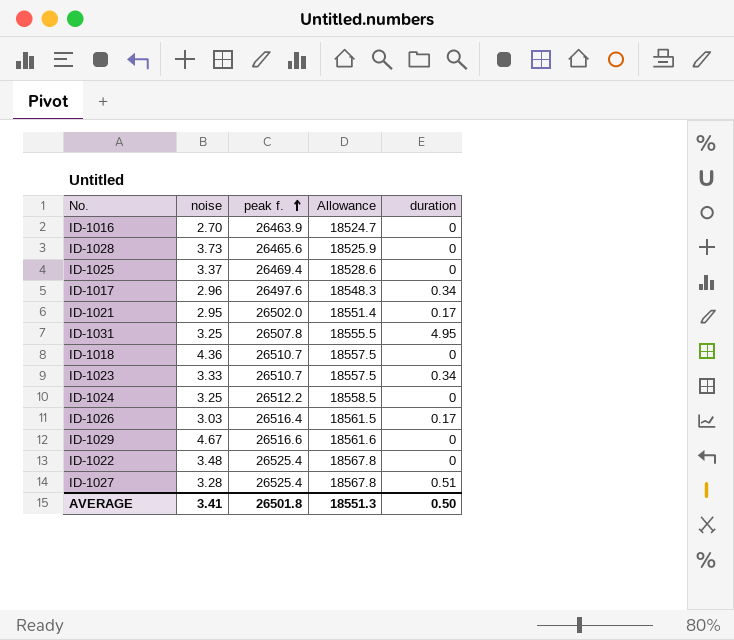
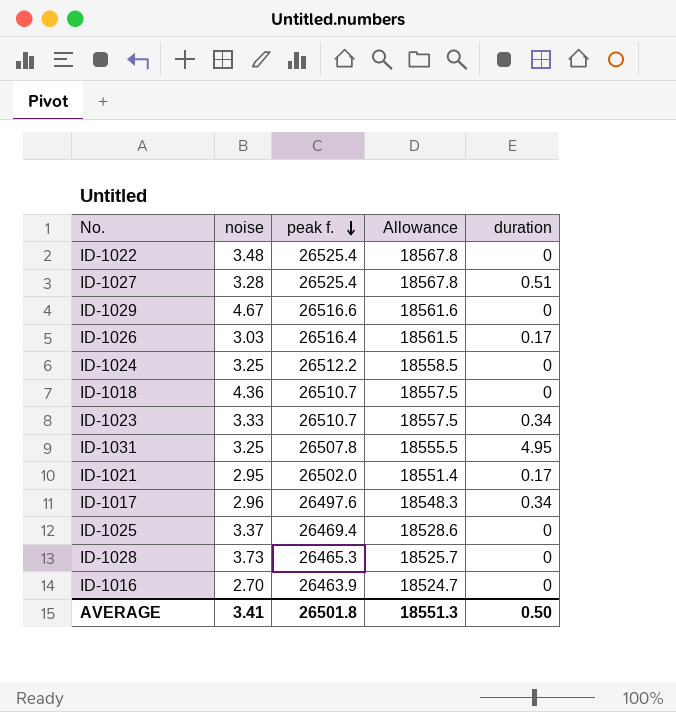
row order: peak f. ascending -> peak f. descending
ID-1028 | peak f.: 26465.6 -> 26465.3
ID-1028 | Allowance: 18525.9 -> 18525.7

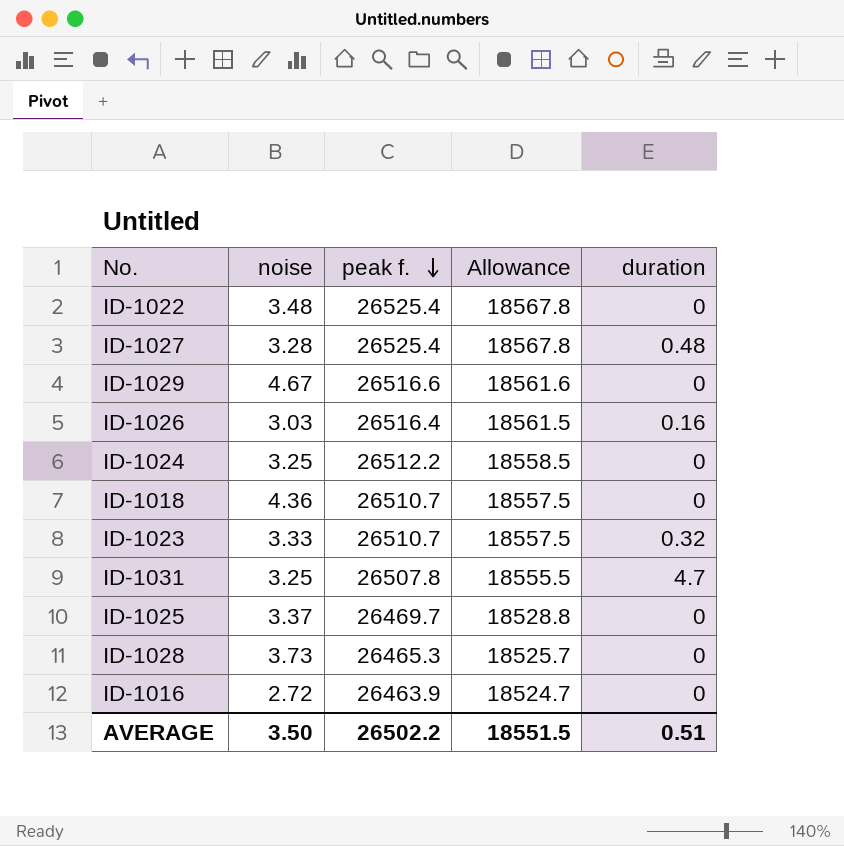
row ID-1021: 2.95 | 26502.0 | 18551.4 | 0.17 -> none
row ID-1017: 2.96 | 26497.6 | 18548.3 | 0.34 -> none
ID-1027 | duration: 0.51 -> 0.48
ID-1026 | duration: 0.17 -> 0.16
ID-1023 | duration: 0.34 -> 0.32
ID-1031 | duration: 4.95 -> 4.7
ID-1025 | peak f.: 26469.4 -> 26469.7
ID-1025 | Allowance: 18528.6 -> 18528.8
ID-1016 | noise: 2.70 -> 2.72
AVERAGE | noise: 3.41 -> 3.50
AVERAGE | peak f.: 26501.8 -> 26502.2
AVERAGE | Allowance: 18551.3 -> 18551.5
AVERAGE | duration: 0.50 -> 0.51

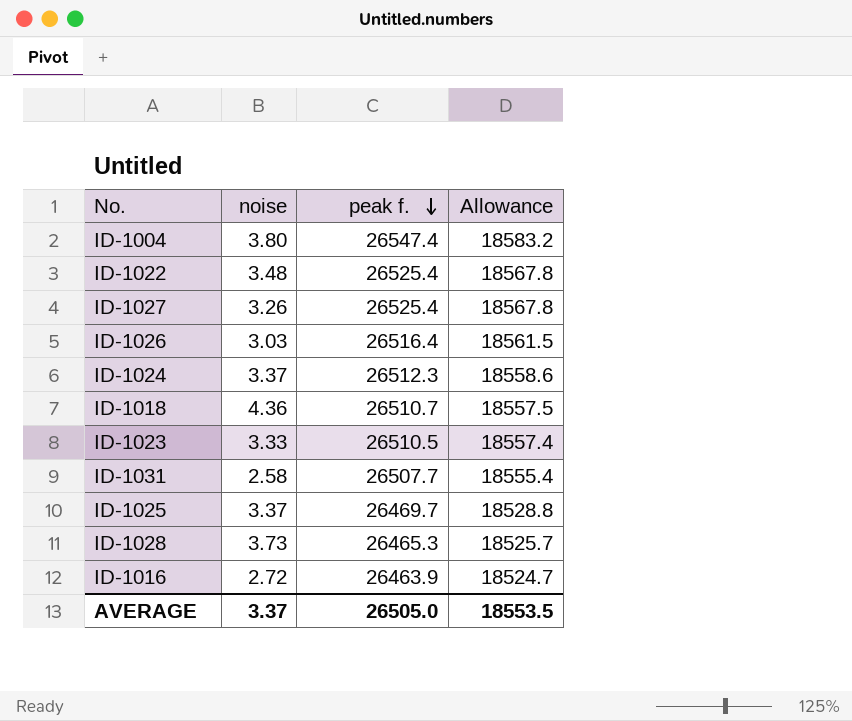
column duration | position: 5 -> none
row ID-1029: 4.67 | 26516.6 | 18561.6 | 0 -> none
row ID-1004: none -> 3.80 | 26547.4 | 18583.2
ID-1027 | noise: 3.28 -> 3.26
ID-1024 | noise: 3.25 -> 3.37
ID-1024 | peak f.: 26512.2 -> 26512.3
ID-1024 | Allowance: 18558.5 -> 18558.6
ID-1023 | peak f.: 26510.7 -> 26510.5
ID-1023 | Allowance: 18557.5 -> 18557.4
ID-1031 | noise: 3.25 -> 2.58
ID-1031 | peak f.: 26507.8 -> 26507.7
ID-1031 | Allowance: 18555.5 -> 18555.4
AVERAGE | noise: 3.50 -> 3.37
AVERAGE | peak f.: 26502.2 -> 26505.0
AVERAGE | Allowance: 18551.5 -> 18553.5

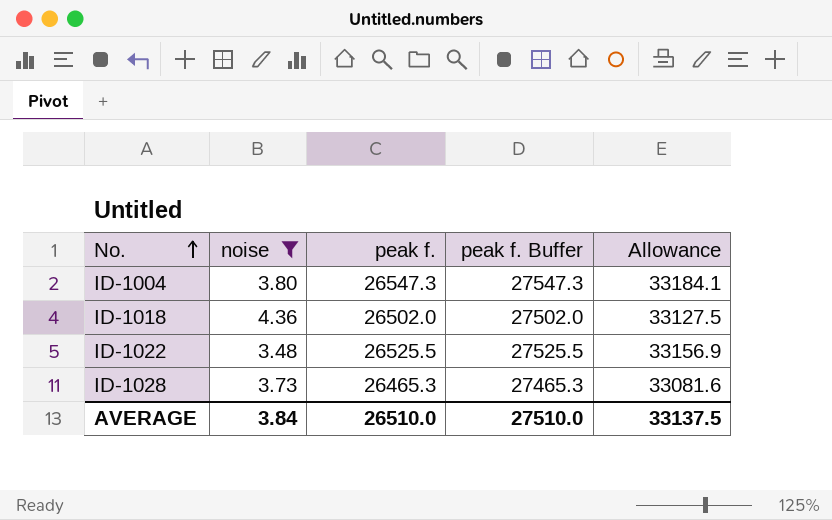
filter: none -> noise >= 3.48
row order: peak f. descending -> No. ascending
column peak f. Buffer | formula: none -> [peak f.] + 1000
column Allowance | formula: [peak f.] * 0.7 -> [peak f.] * 1.25
ID-1004 | peak f.: 26547.4 -> 26547.3
ID-1018 | peak f.: 26510.7 -> 26502.0
ID-1022 | peak f.: 26525.4 -> 26525.5
AVERAGE | noise: 3.37 -> 3.84
AVERAGE | peak f.: 26505.0 -> 26510.0
AVERAGE | Allowance: 18553.5 -> 33137.5

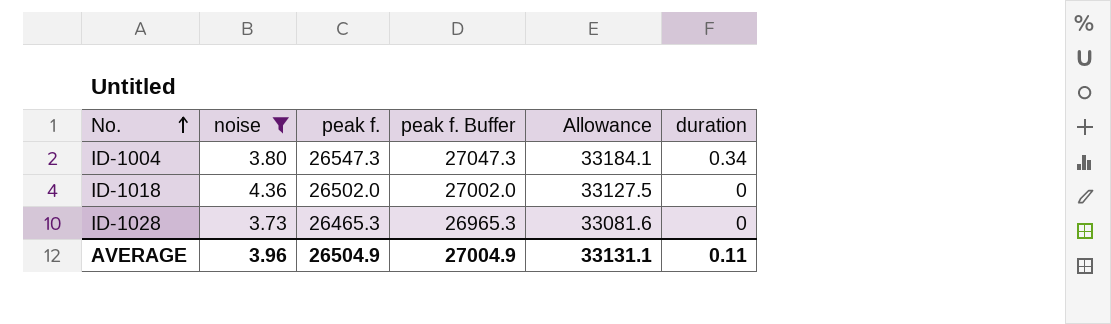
column peak f. Buffer | formula: [peak f.] + 1000 -> [peak f.] + 500
column duration | position: none -> 6
row ID-1022: 3.48 | 26525.5 | 27525.5 | 33156.9 -> none
AVERAGE | noise: 3.84 -> 3.96
AVERAGE | peak f.: 26510.0 -> 26504.9
AVERAGE | peak f. Buffer: 27510.0 -> 27004.9
AVERAGE | Allowance: 33137.5 -> 33131.1

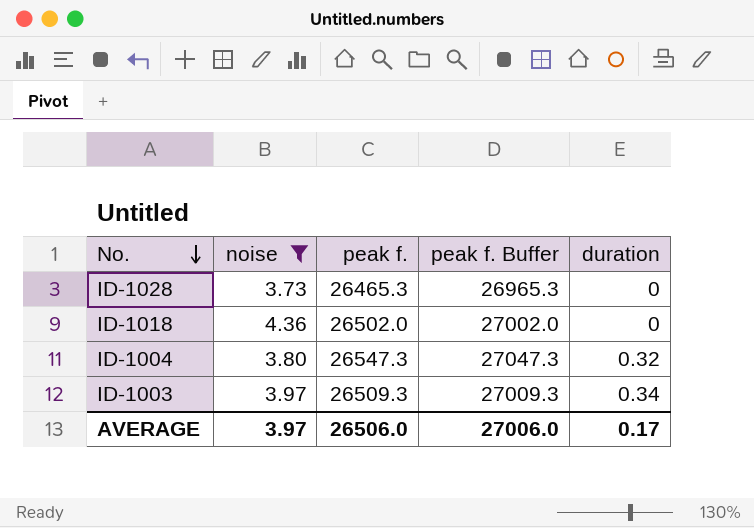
row order: No. ascending -> No. descending
column Allowance | formula: [peak f.] * 1.25 -> none
ID-1004 | duration: 0.34 -> 0.32
row ID-1003: none -> 3.97 | 26509.3 | 27009.3 | 0.34
AVERAGE | noise: 3.96 -> 3.97
AVERAGE | peak f.: 26504.9 -> 26506.0
AVERAGE | peak f. Buffer: 27004.9 -> 27006.0
AVERAGE | duration: 0.11 -> 0.17

